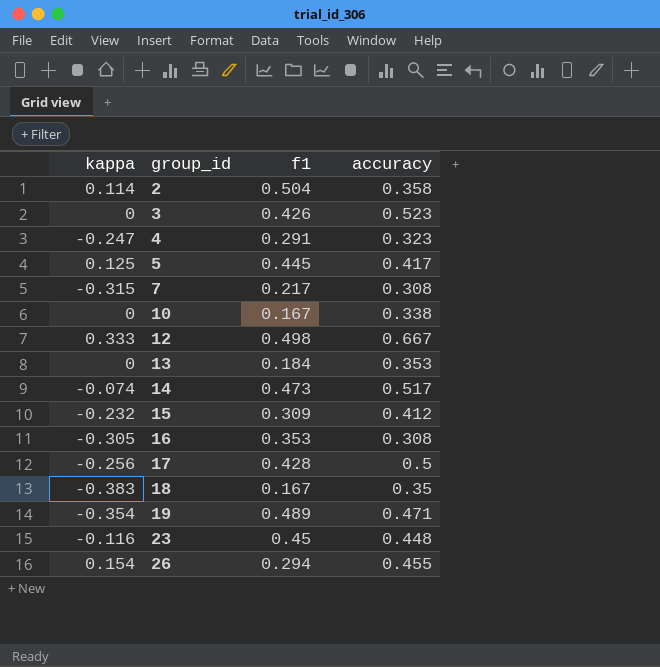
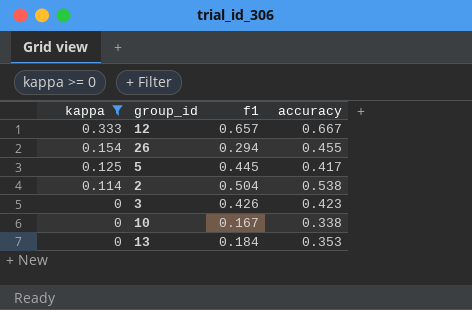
filter: none -> kappa >= 0
row order: group_id ascending -> kappa descending
12 | f1: 0.498 -> 0.657
2 | accuracy: 0.358 -> 0.538
3 | accuracy: 0.523 -> 0.423

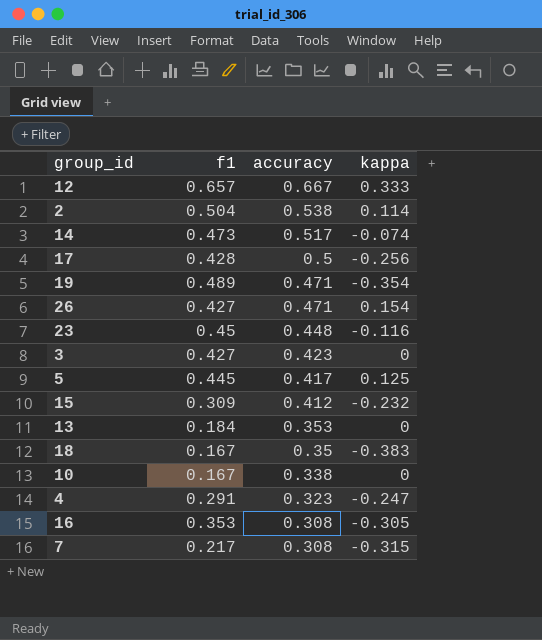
filter: kappa >= 0 -> none
row order: kappa descending -> accuracy descending
column kappa | position: 1 -> 4
26 | f1: 0.294 -> 0.427
26 | accuracy: 0.455 -> 0.471
3 | f1: 0.426 -> 0.427

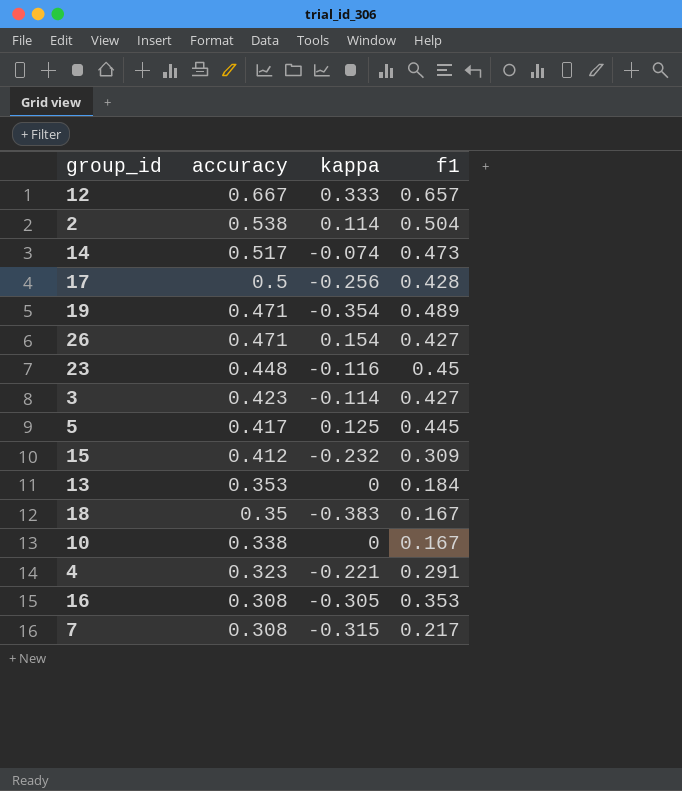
column f1 | position: 2 -> 4
3 | kappa: 0 -> -0.114
4 | kappa: -0.247 -> -0.221

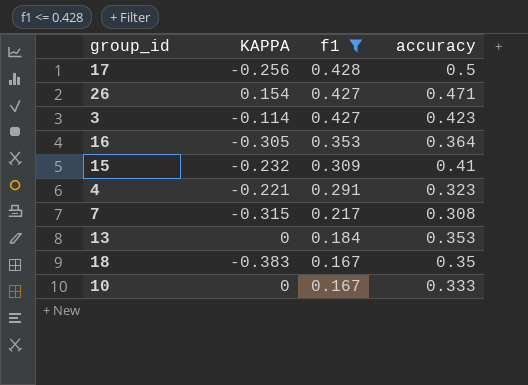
filter: none -> f1 <= 0.428
row order: accuracy descending -> f1 descending
column name: kappa -> KAPPA
column accuracy | position: 2 -> 4
16 | accuracy: 0.308 -> 0.364
15 | accuracy: 0.412 -> 0.41
10 | accuracy: 0.338 -> 0.333

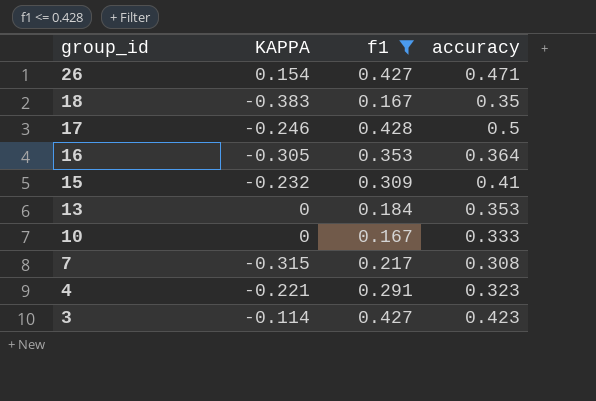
row order: f1 descending -> group_id descending
17 | KAPPA: -0.256 -> -0.246

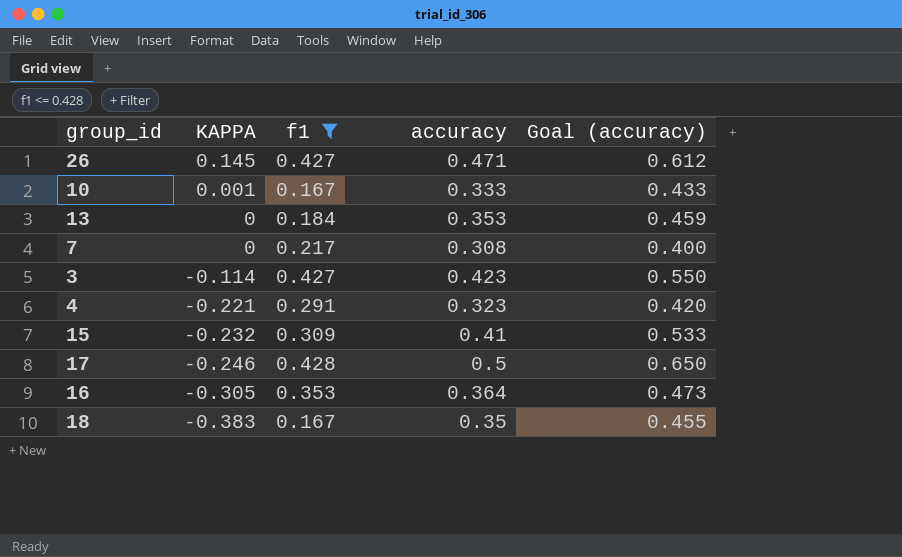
row order: group_id descending -> KAPPA descending
column Goal (accuracy) | formula: none -> [accuracy] * 1.3
26 | KAPPA: 0.154 -> 0.145
10 | KAPPA: 0 -> 0.001
7 | KAPPA: -0.315 -> 0

